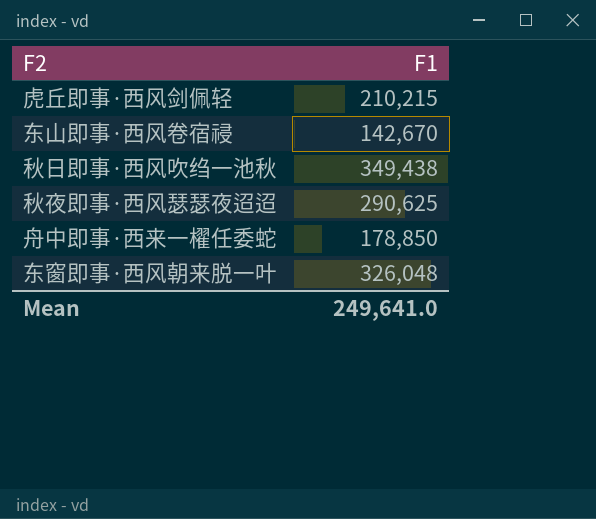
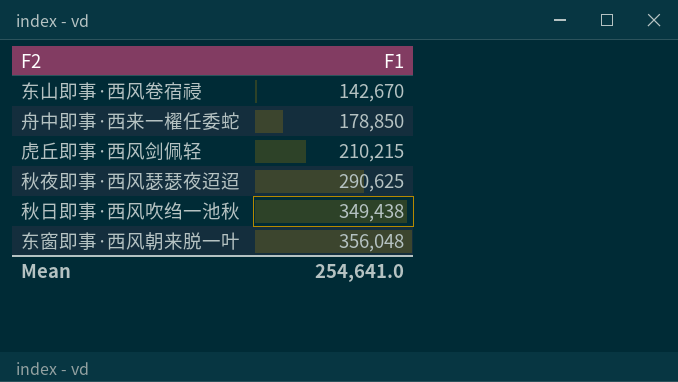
row order: none -> F1 ascending
东窗即事·西风朝来脱一叶 | F1: 326,048 -> 356,048
Mean | F1: 249,641.0 -> 254,641.0

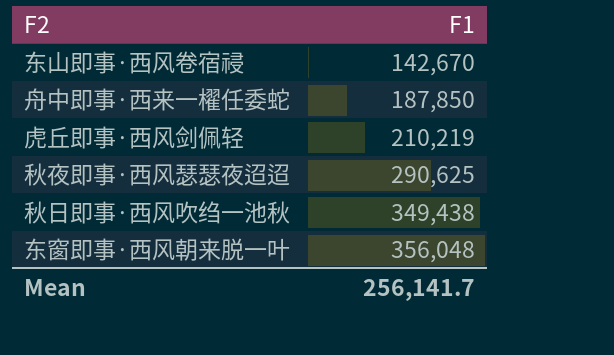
舟中即事·西来一櫂任委蛇 | F1: 178,850 -> 187,850
虎丘即事·西风剑佩轻 | F1: 210,215 -> 210,219
Mean | F1: 254,641.0 -> 256,141.7

